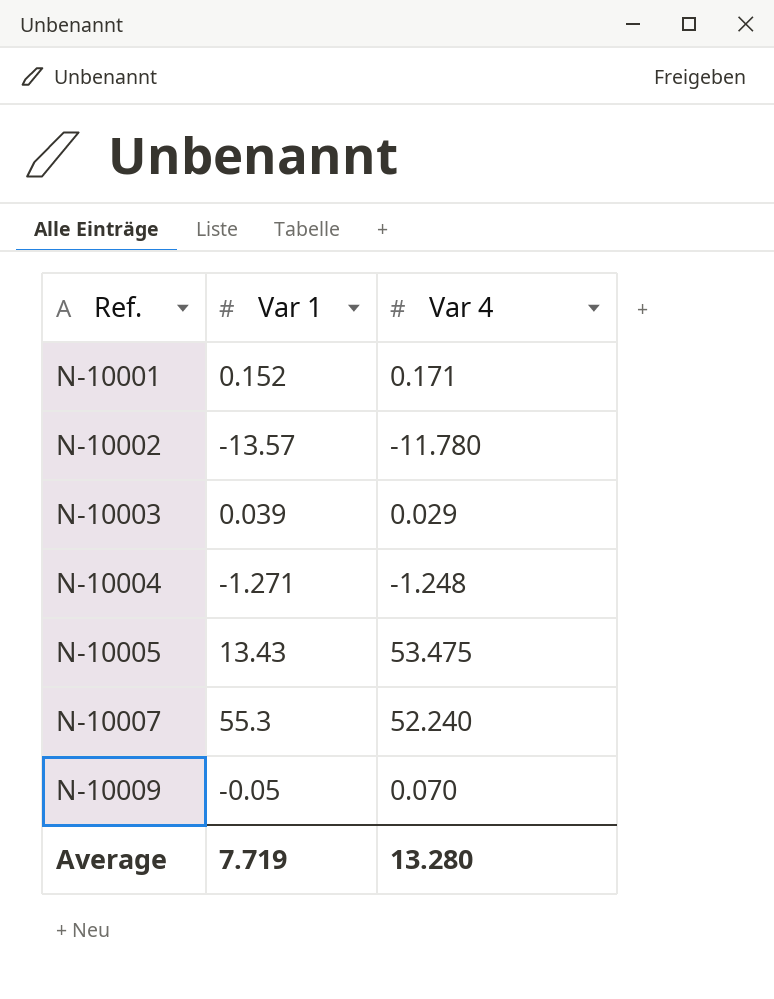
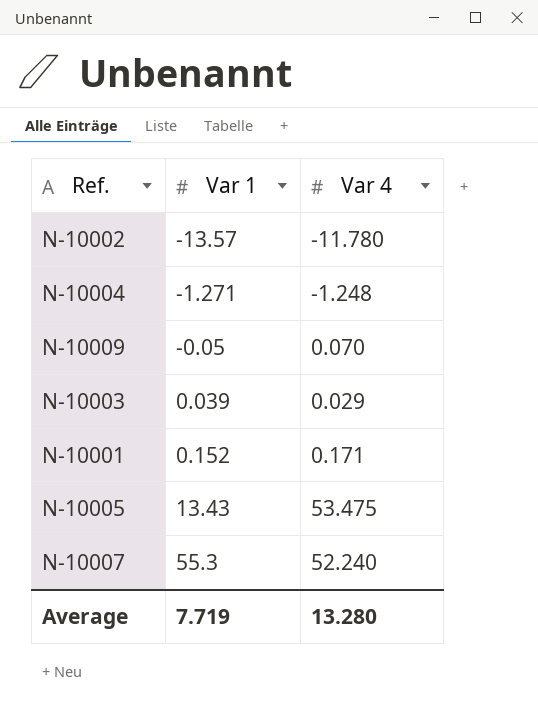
row order: Ref. ascending -> Var 1 ascending

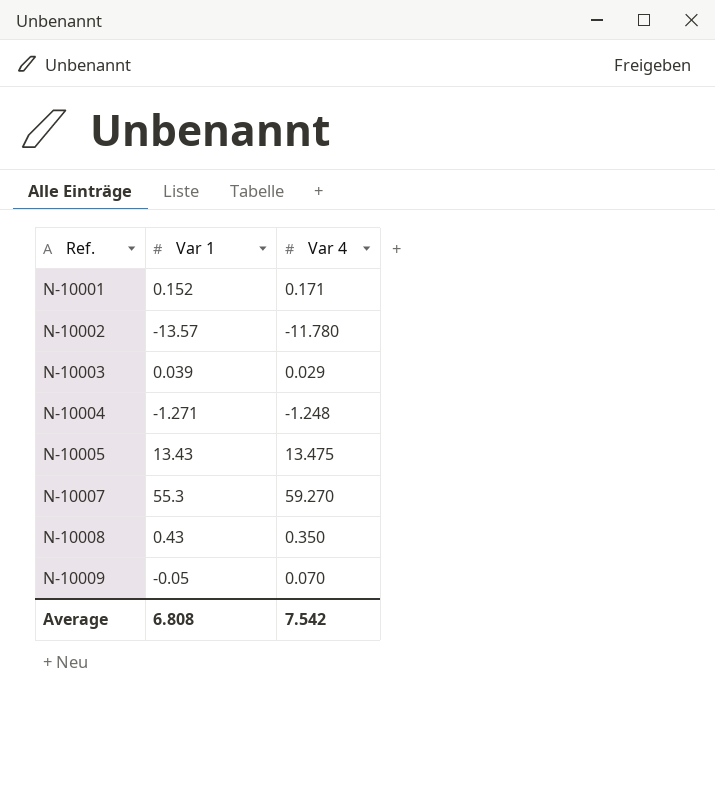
row order: Var 1 ascending -> Ref. ascending
N-10005 | Var 4: 53.475 -> 13.475
N-10007 | Var 4: 52.240 -> 59.270
row N-10008: none -> 0.43 | 0.350
Average | Var 1: 7.719 -> 6.808
Average | Var 4: 13.280 -> 7.542

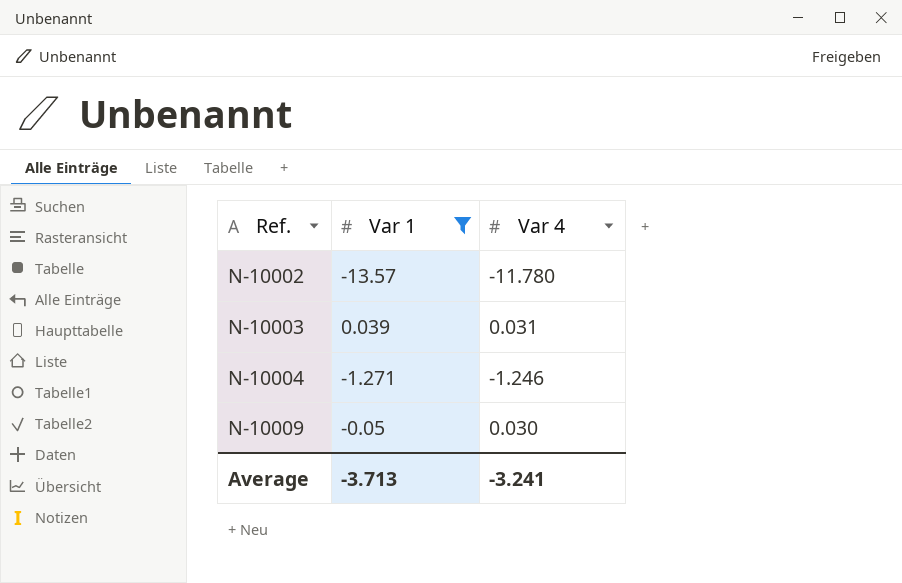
filter: none -> Var 1 <= 0.039
N-10003 | Var 4: 0.029 -> 0.031
N-10004 | Var 4: -1.248 -> -1.246
N-10009 | Var 4: 0.070 -> 0.030
Average | Var 1: 6.808 -> -3.713
Average | Var 4: 7.542 -> -3.241

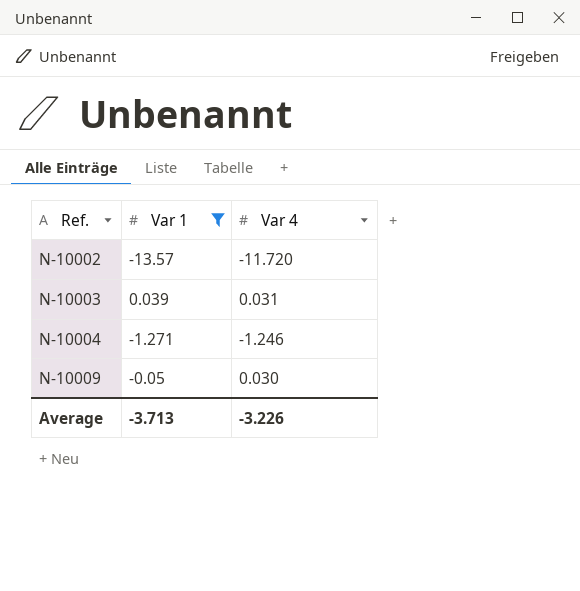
N-10002 | Var 4: -11.780 -> -11.720
Average | Var 4: -3.241 -> -3.226

